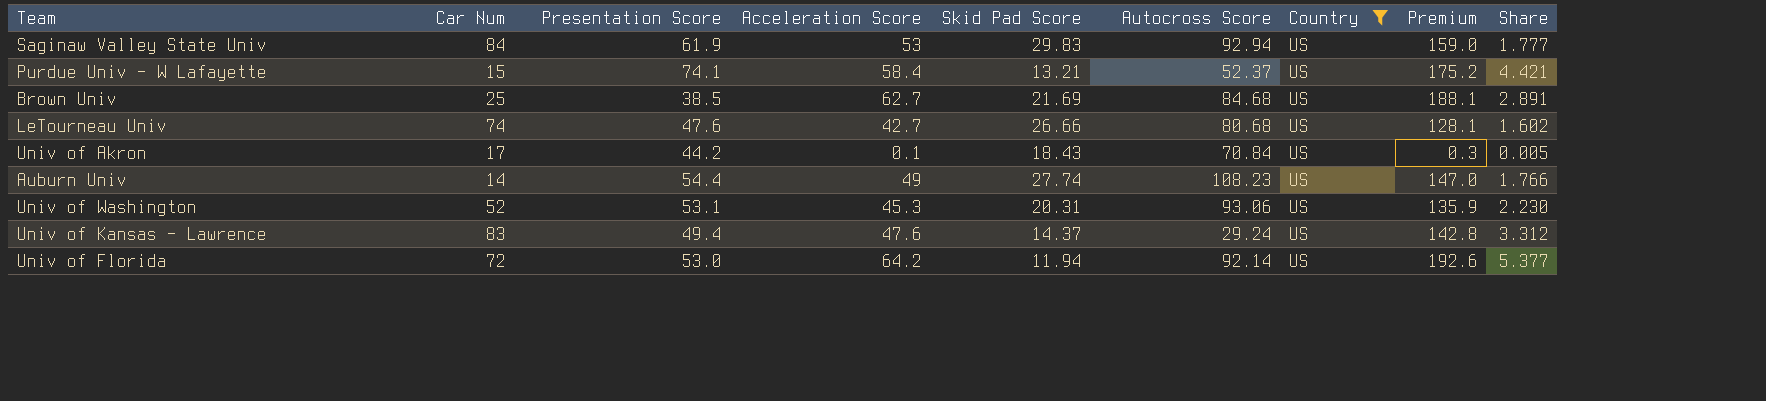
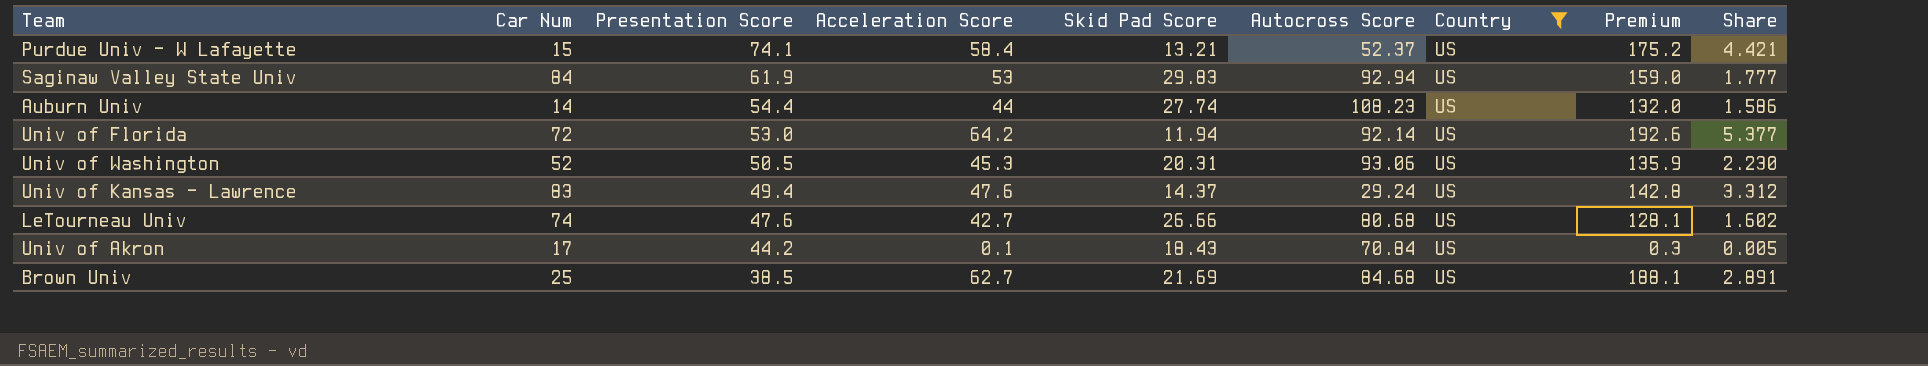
row order: none -> Presentation Score descending
Auburn Univ | Acceleration Score: 49 -> 44
Auburn Univ | Premium: 147.0 -> 132.0
Auburn Univ | Share: 1.766 -> 1.586
Univ of Washington | Presentation Score: 53.1 -> 50.5

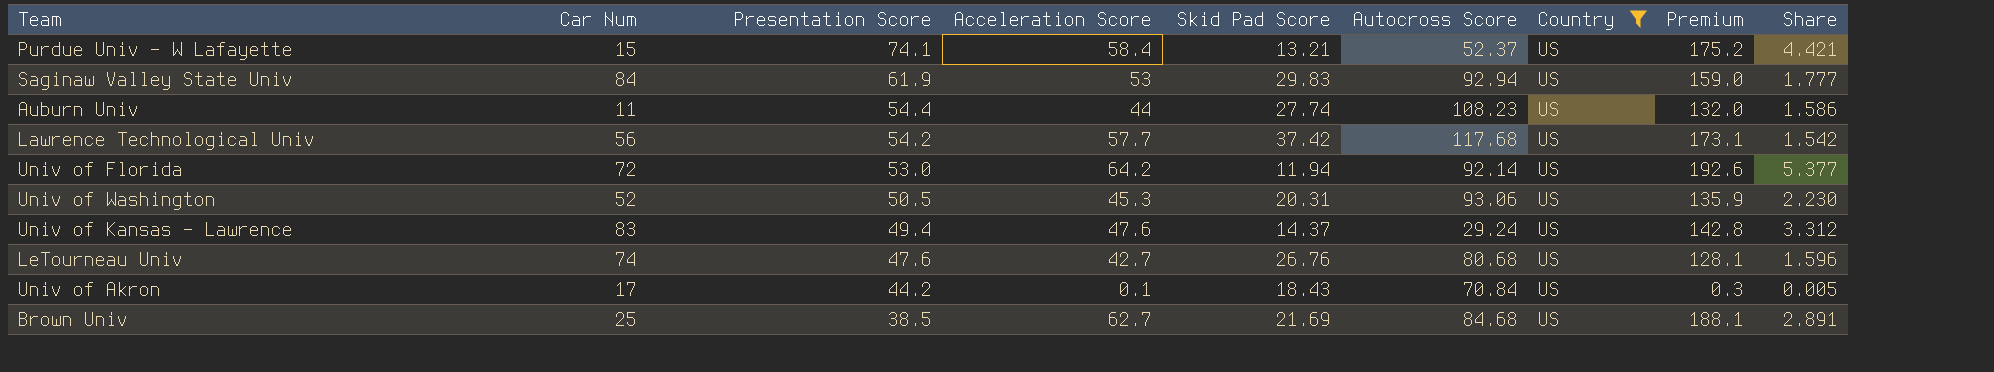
Auburn Univ | Car Num: 14 -> 11
row Lawrence Technological Univ: none -> 56 | 54.2 | 57.7 | 37.42 | 117.68 | US | 173.1 | 1.542
LeTourneau Univ | Skid Pad Score: 26.66 -> 26.76
LeTourneau Univ | Share: 1.602 -> 1.596

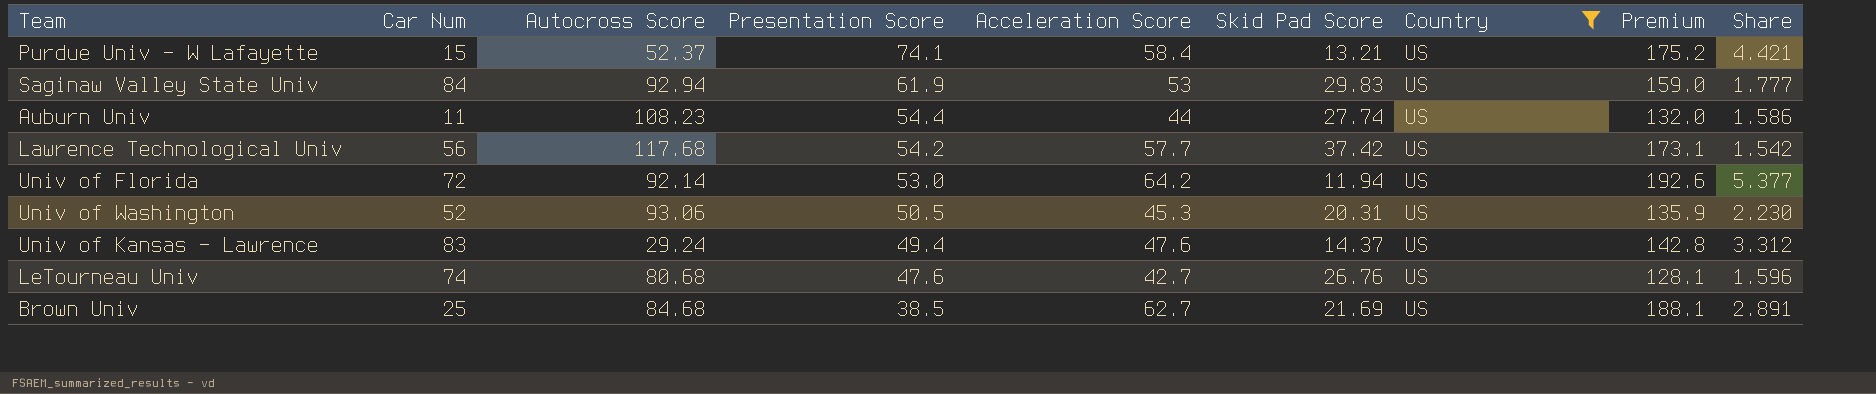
column Autocross Score | position: 6 -> 3
row Univ of Akron: 17 | 44.2 | 0.1 | 18.43 | 70.84 | US | 0.3 | 0.005 -> none

